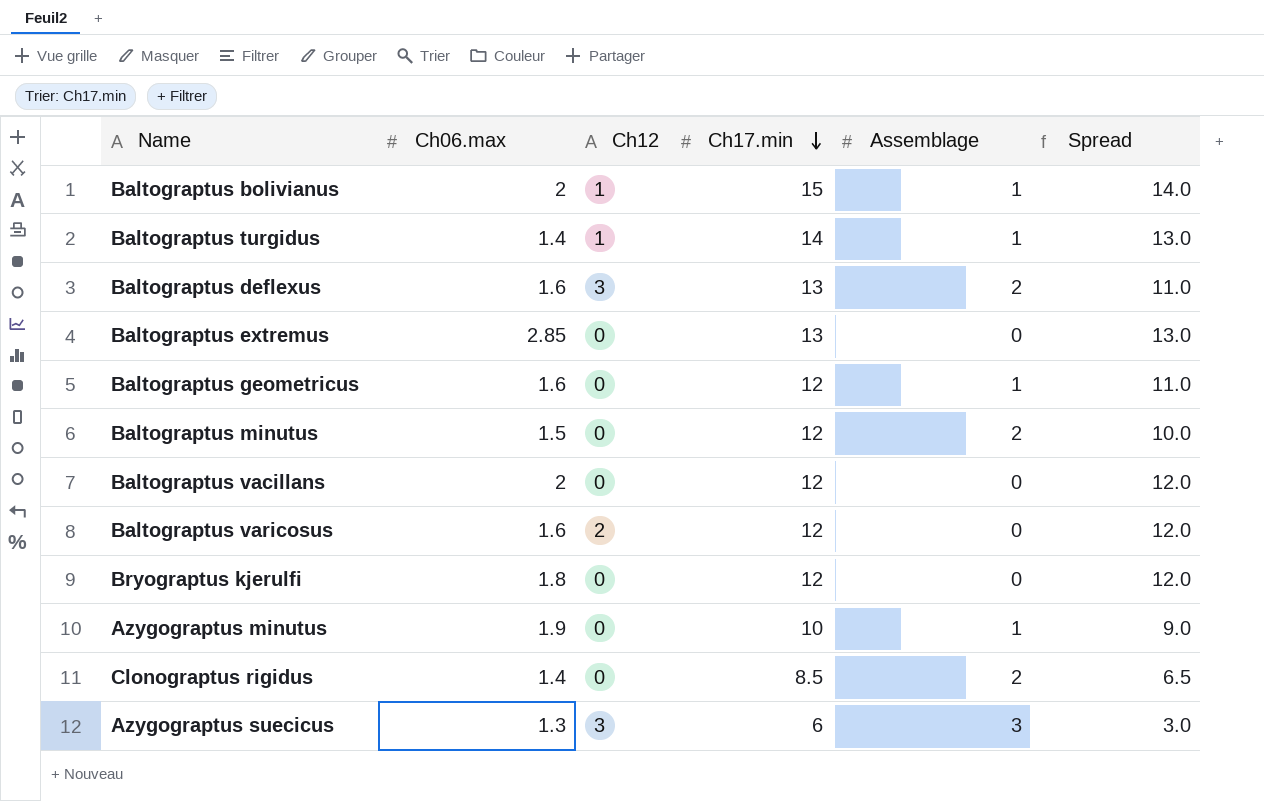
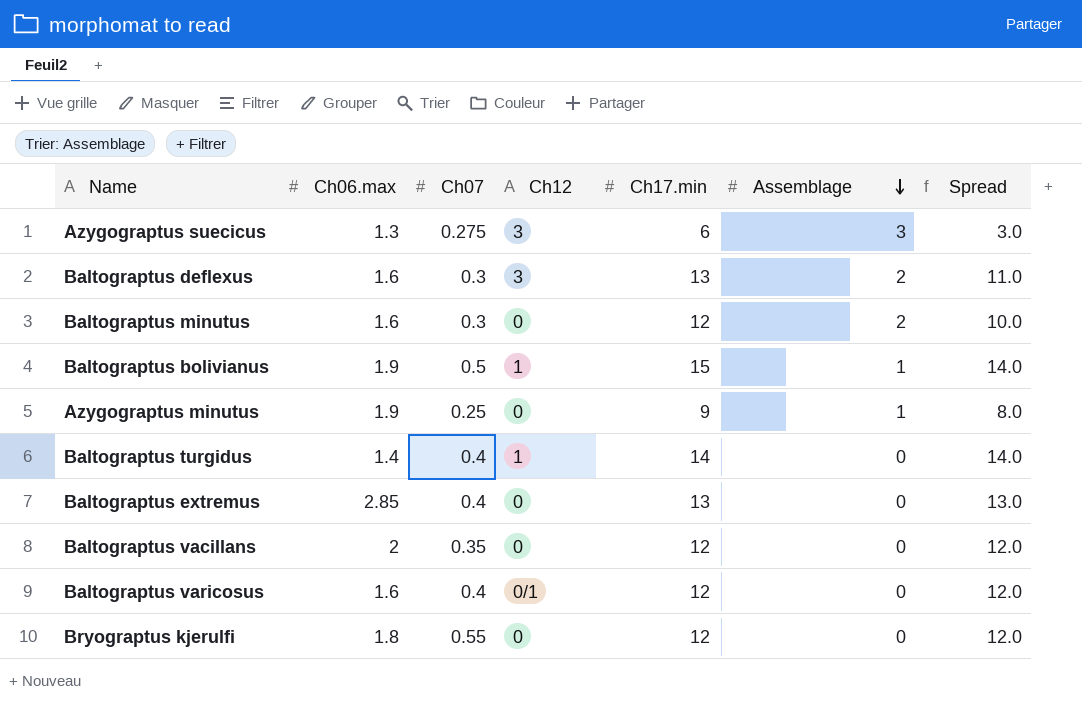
row order: Ch17.min descending -> Assemblage descending
column Ch07 | position: none -> 3
row Baltograptus geometricus: 1.6 | 0 | 12 | 1 | 11.0 -> none
row Clonograptus rigidus: 1.4 | 0 | 8.5 | 2 | 6.5 -> none
Baltograptus minutus | Ch06.max: 1.5 -> 1.6
Baltograptus bolivianus | Ch06.max: 2 -> 1.9
Azygograptus minutus | Ch17.min: 10 -> 9
Azygograptus minutus | Spread: 9.0 -> 8.0
Baltograptus turgidus | Assemblage: 1 -> 0
Baltograptus turgidus | Spread: 13.0 -> 14.0
Baltograptus varicosus | Ch12: 2 -> 0/1

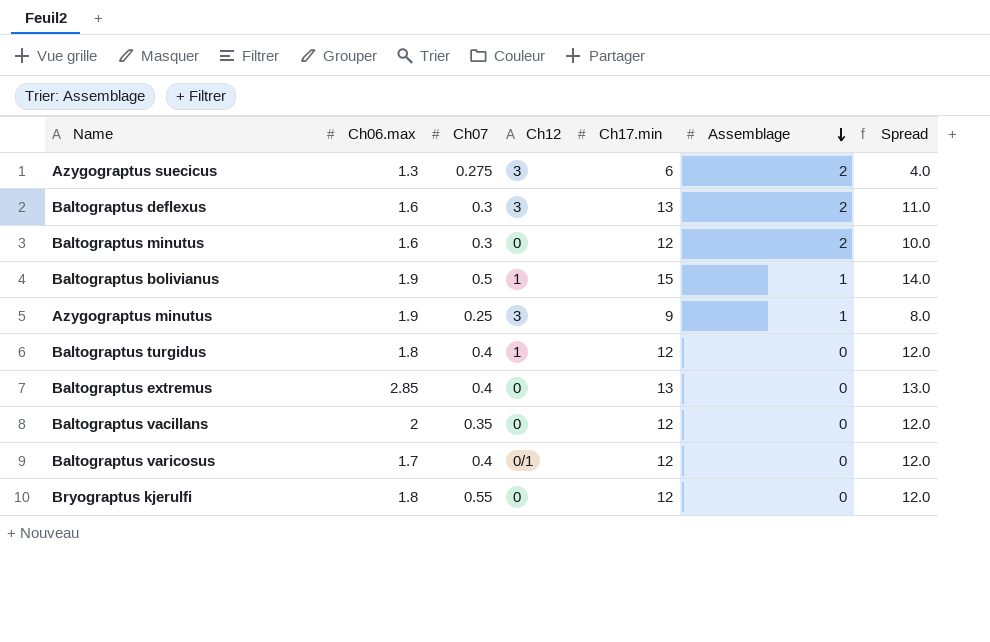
Azygograptus suecicus | Assemblage: 3 -> 2
Azygograptus suecicus | Spread: 3.0 -> 4.0
Azygograptus minutus | Ch12: 0 -> 3
Baltograptus turgidus | Ch06.max: 1.4 -> 1.8
Baltograptus turgidus | Ch17.min: 14 -> 12
Baltograptus turgidus | Spread: 14.0 -> 12.0
Baltograptus varicosus | Ch06.max: 1.6 -> 1.7

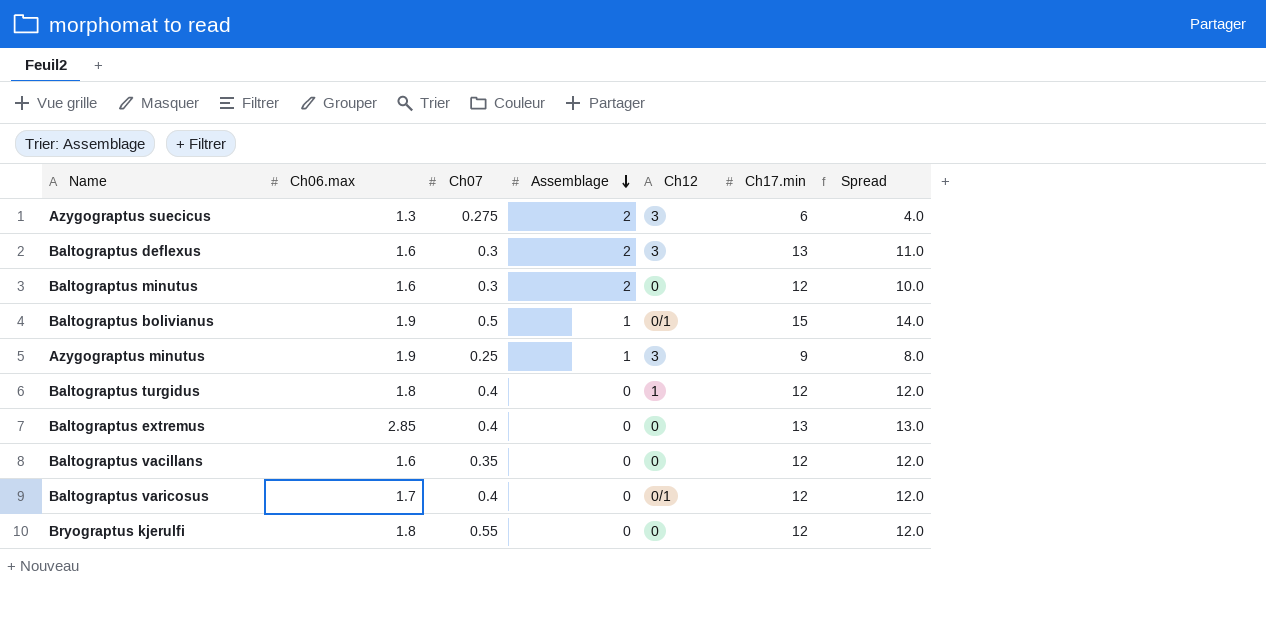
column Assemblage | position: 6 -> 4
Baltograptus bolivianus | Ch12: 1 -> 0/1
Baltograptus vacillans | Ch06.max: 2 -> 1.6

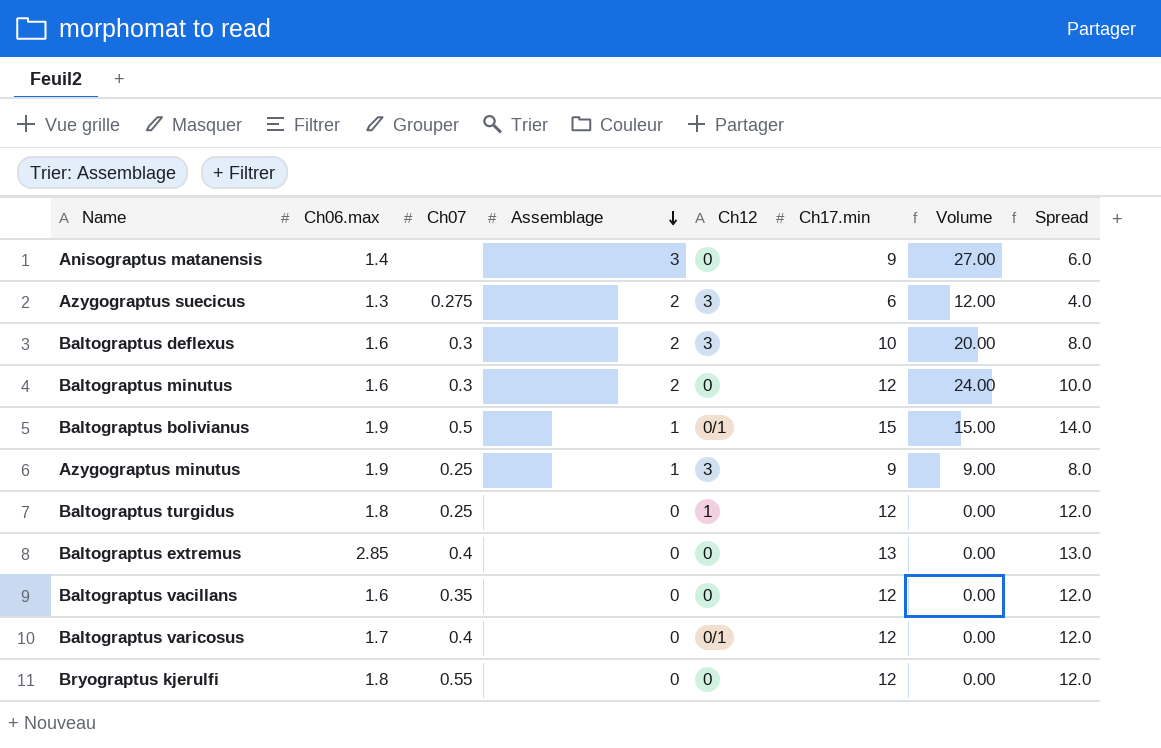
column Volume | formula: none -> [Assemblage] * [Ch17.min]
row Anisograptus matanensis: none -> 1.4 | none | 3 | 0 | 9 | 27.00 | 6.0
Baltograptus deflexus | Ch17.min: 13 -> 10
Baltograptus deflexus | Spread: 11.0 -> 8.0
Baltograptus turgidus | Ch07: 0.4 -> 0.25

